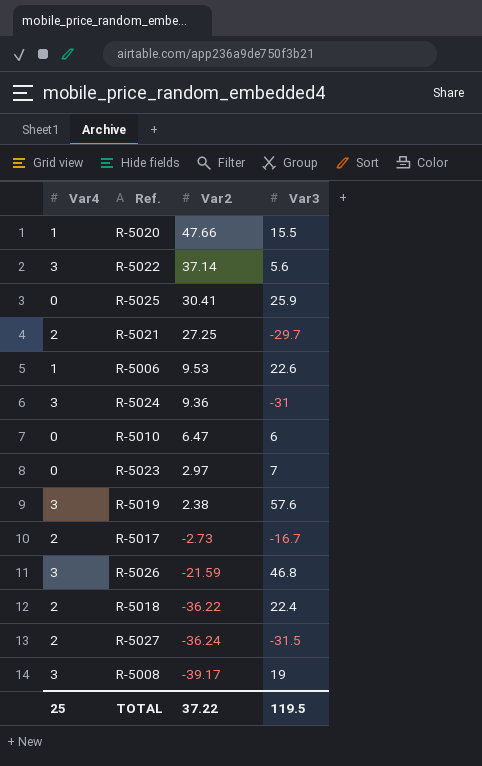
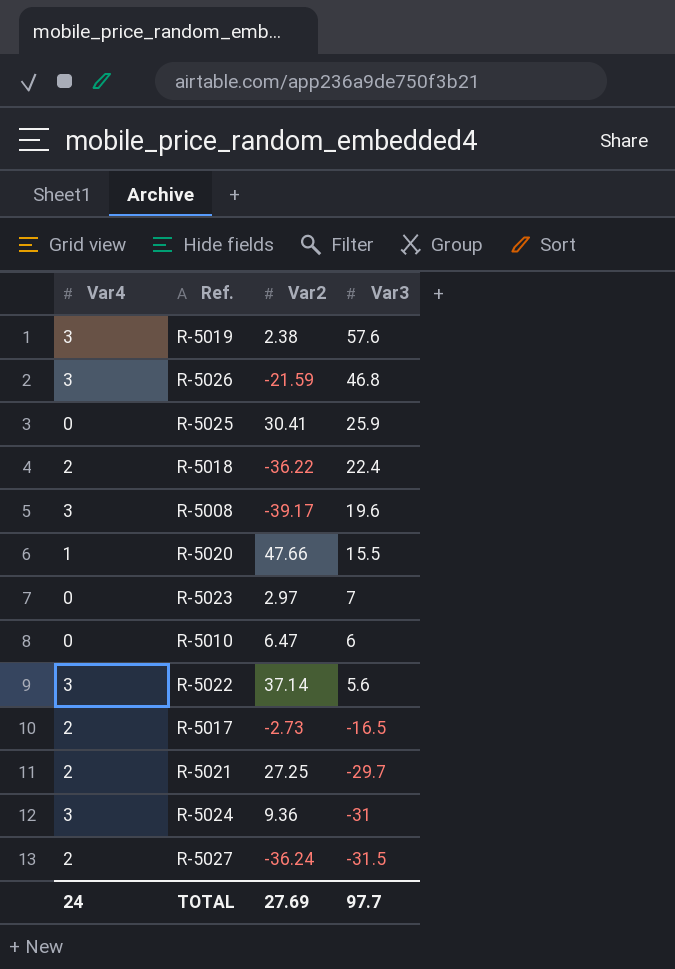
row order: Var2 descending -> Var3 descending
row R-5006: 1 | 9.53 | 22.6 -> none
R-5008 | Var3: 19 -> 19.6
R-5017 | Var3: -16.7 -> -16.5
TOTAL | Var4: 25 -> 24
TOTAL | Var2: 37.22 -> 27.69
TOTAL | Var3: 119.5 -> 97.7

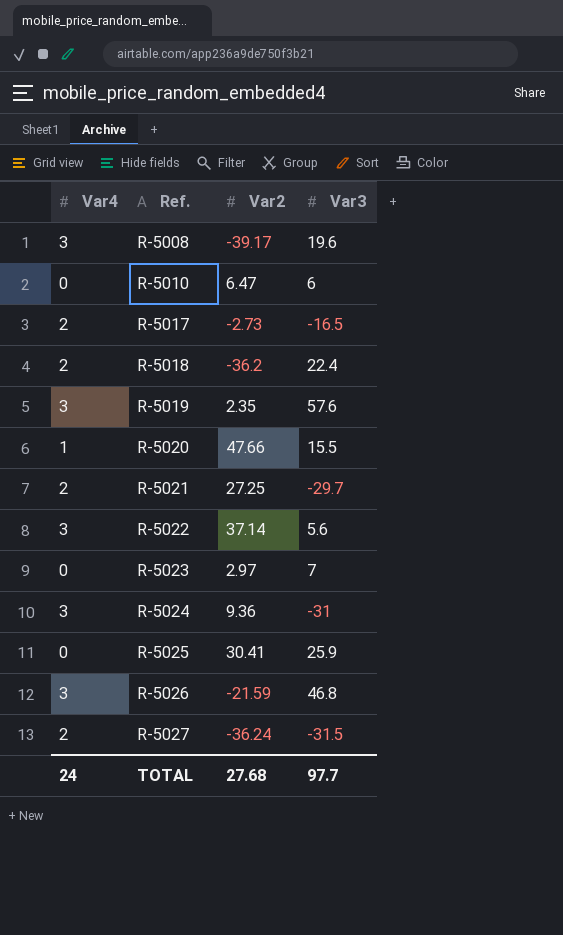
row order: Var3 descending -> Ref. ascending
R-5018 | Var2: -36.22 -> -36.2
R-5019 | Var2: 2.38 -> 2.35
TOTAL | Var2: 27.69 -> 27.68

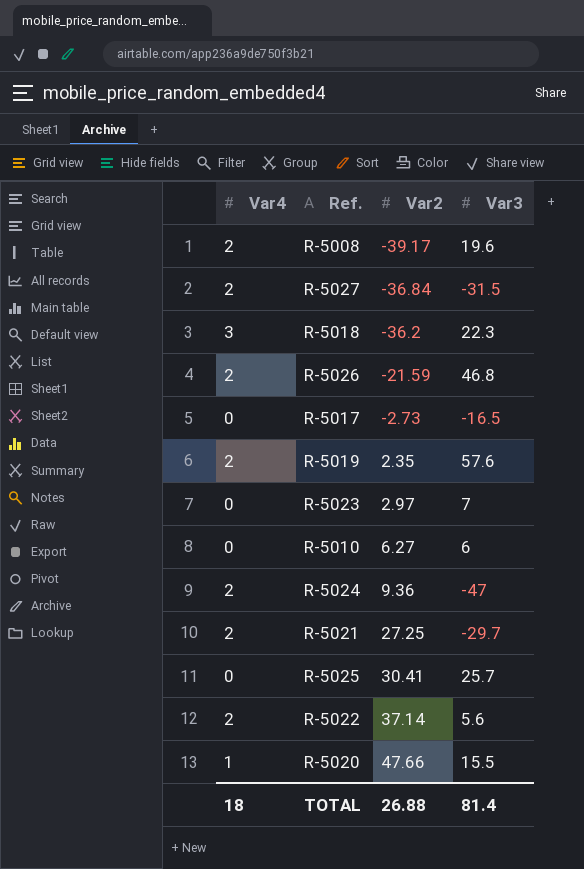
row order: Ref. ascending -> Var2 ascending
R-5008 | Var4: 3 -> 2
R-5027 | Var2: -36.24 -> -36.84
R-5018 | Var4: 2 -> 3
R-5018 | Var3: 22.4 -> 22.3
R-5026 | Var4: 3 -> 2
R-5017 | Var4: 2 -> 0
R-5019 | Var4: 3 -> 2
R-5010 | Var2: 6.47 -> 6.27
R-5024 | Var4: 3 -> 2
R-5024 | Var3: -31 -> -47
R-5025 | Var3: 25.9 -> 25.7
R-5022 | Var4: 3 -> 2
TOTAL | Var4: 24 -> 18
TOTAL | Var2: 27.68 -> 26.88
TOTAL | Var3: 97.7 -> 81.4

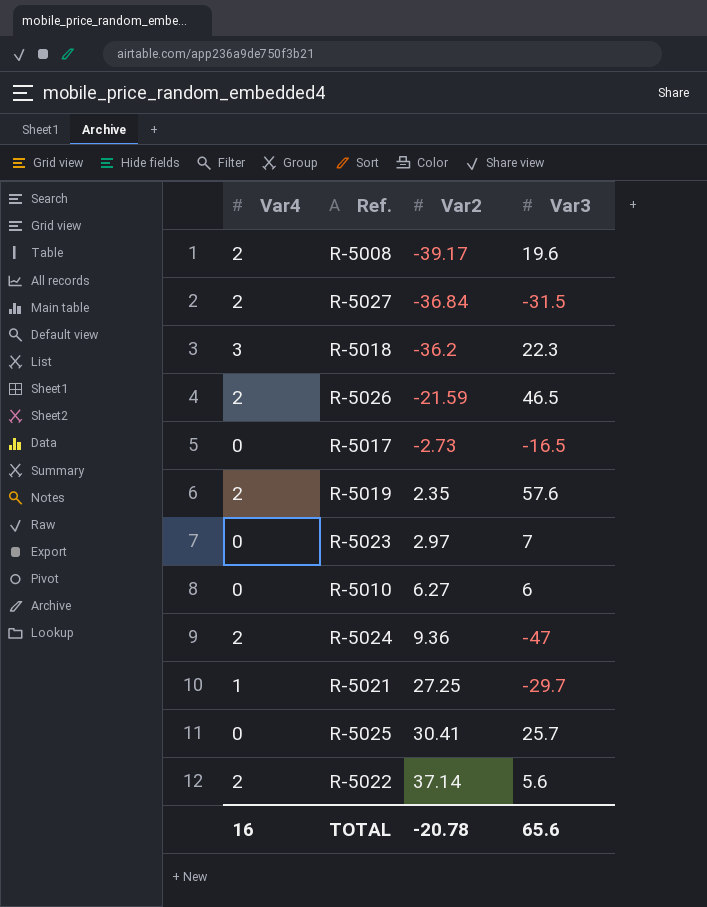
row R-5020: 1 | 47.66 | 15.5 -> none
R-5026 | Var3: 46.8 -> 46.5
R-5021 | Var4: 2 -> 1
TOTAL | Var4: 18 -> 16
TOTAL | Var2: 26.88 -> -20.78
TOTAL | Var3: 81.4 -> 65.6

